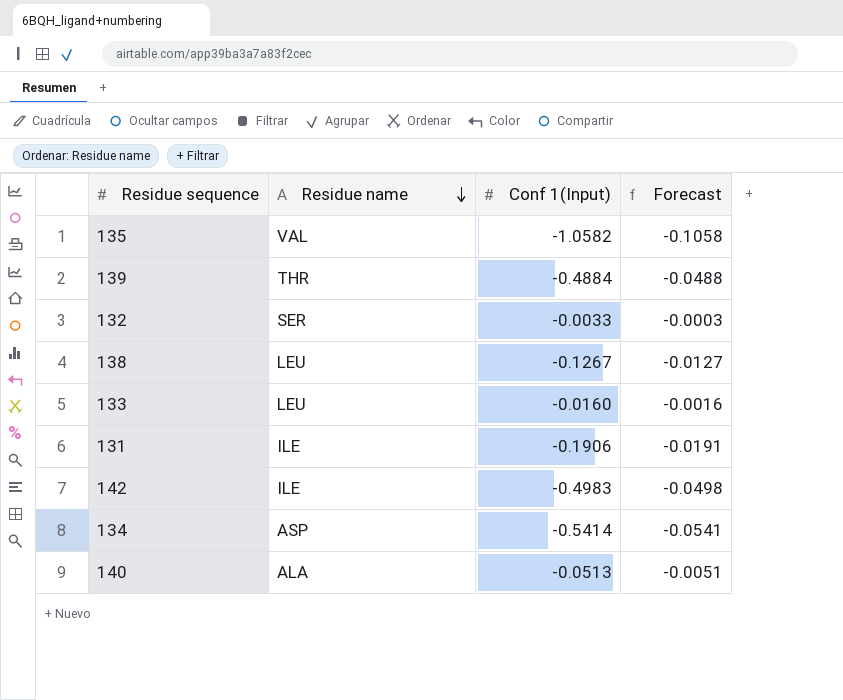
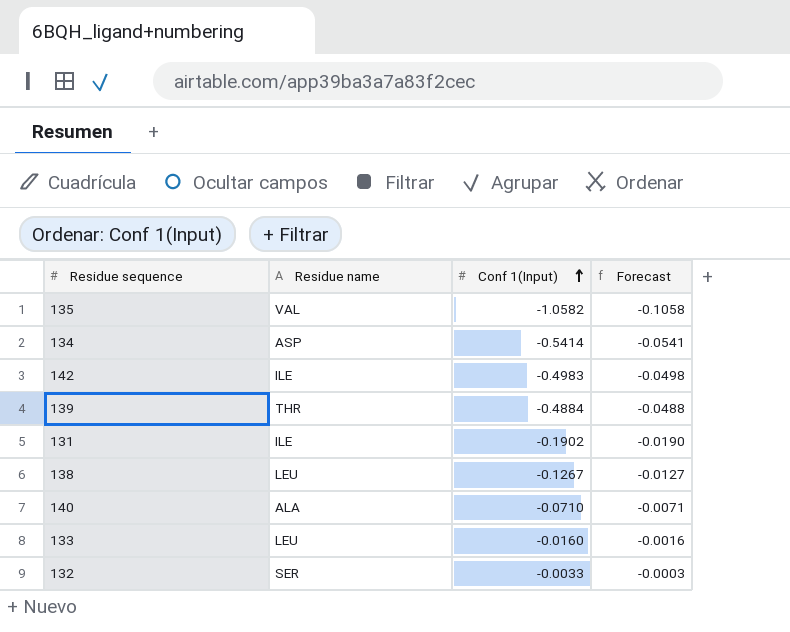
row order: Residue name descending -> Conf 1(Input) ascending
131 | Conf 1(Input): -0.1906 -> -0.1902
131 | Forecast: -0.0191 -> -0.0190
140 | Conf 1(Input): -0.0513 -> -0.0710
140 | Forecast: -0.0051 -> -0.0071

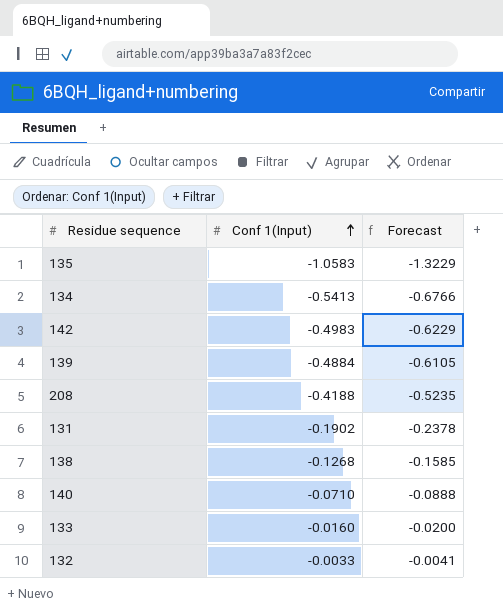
column Residue name | position: 2 -> none
column Forecast | formula: [Conf 1(Input)] * 0.1 -> [Conf 1(Input)] * 1.25
135 | Conf 1(Input): -1.0582 -> -1.0583
134 | Conf 1(Input): -0.5414 -> -0.5413
row 208: none -> -0.4188 | -0.5235
138 | Conf 1(Input): -0.1267 -> -0.1268

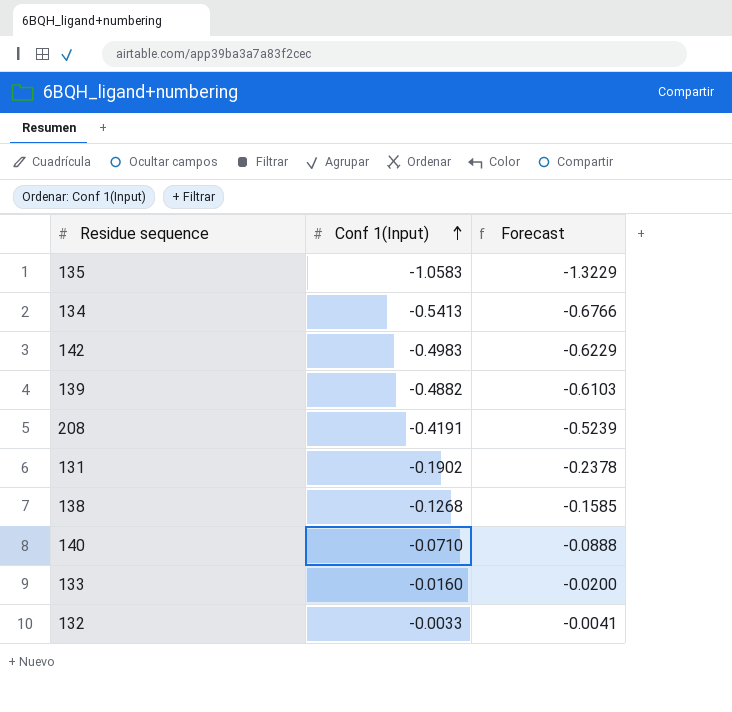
139 | Conf 1(Input): -0.4884 -> -0.4882
139 | Forecast: -0.6105 -> -0.6103
208 | Conf 1(Input): -0.4188 -> -0.4191
208 | Forecast: -0.5235 -> -0.5239

